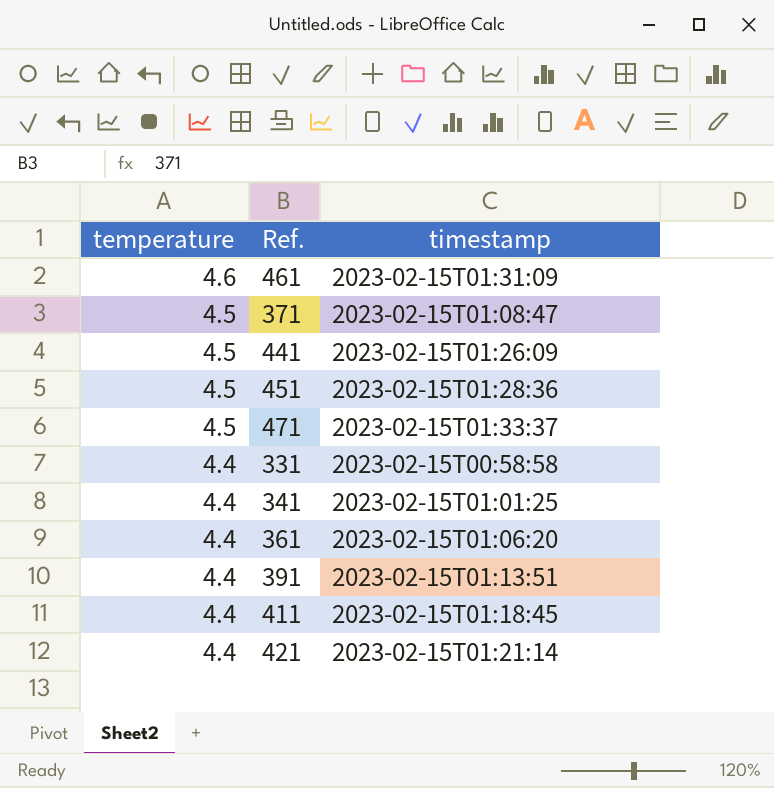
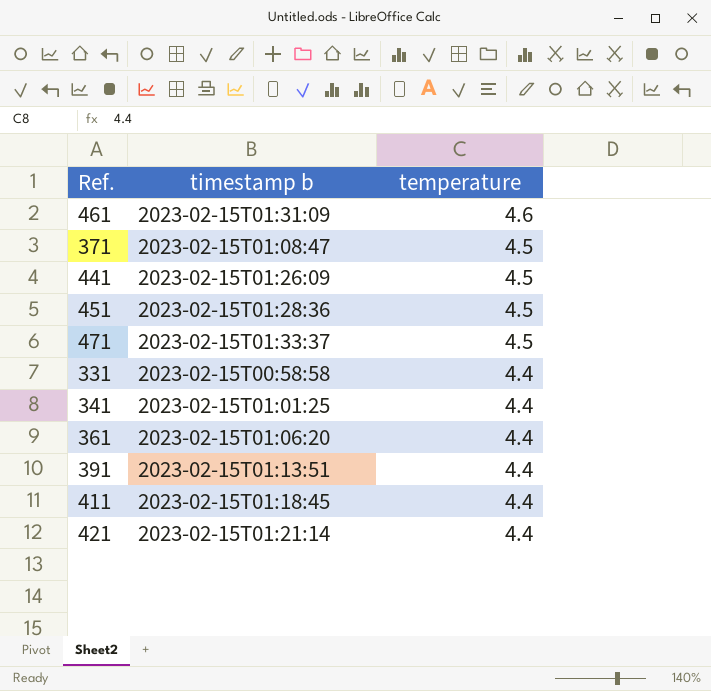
column name: timestamp -> timestamp b
column temperature | position: 1 -> 3

